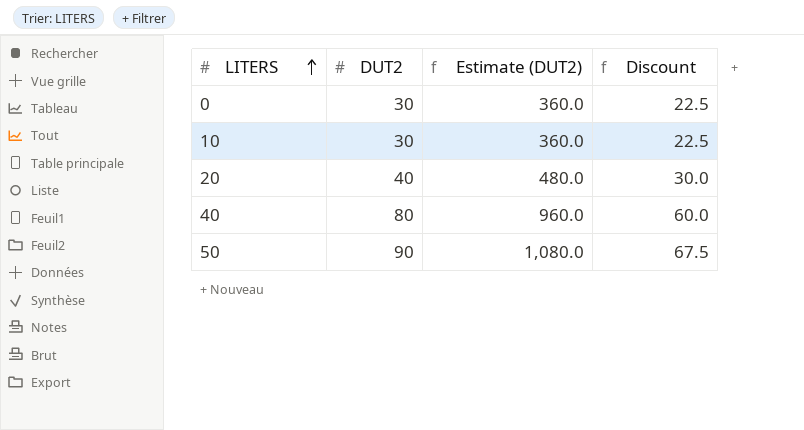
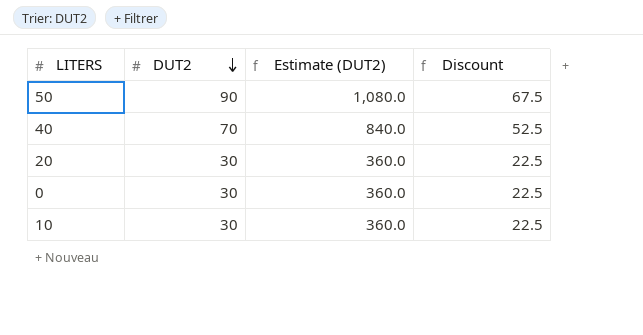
row order: LITERS ascending -> DUT2 descending
40 | DUT2: 80 -> 70
40 | Estimate (DUT2): 960.0 -> 840.0
40 | Discount: 60.0 -> 52.5
20 | DUT2: 40 -> 30
20 | Estimate (DUT2): 480.0 -> 360.0
20 | Discount: 30.0 -> 22.5

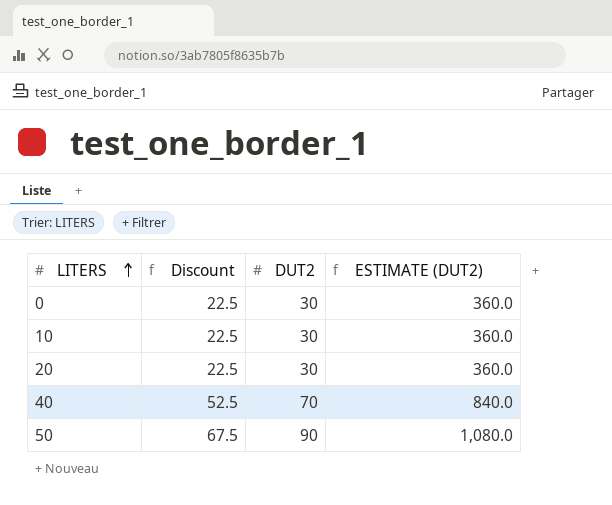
row order: DUT2 descending -> LITERS ascending
column Discount | position: 4 -> 2
column name: Estimate (DUT2) -> ESTIMATE (DUT2)

